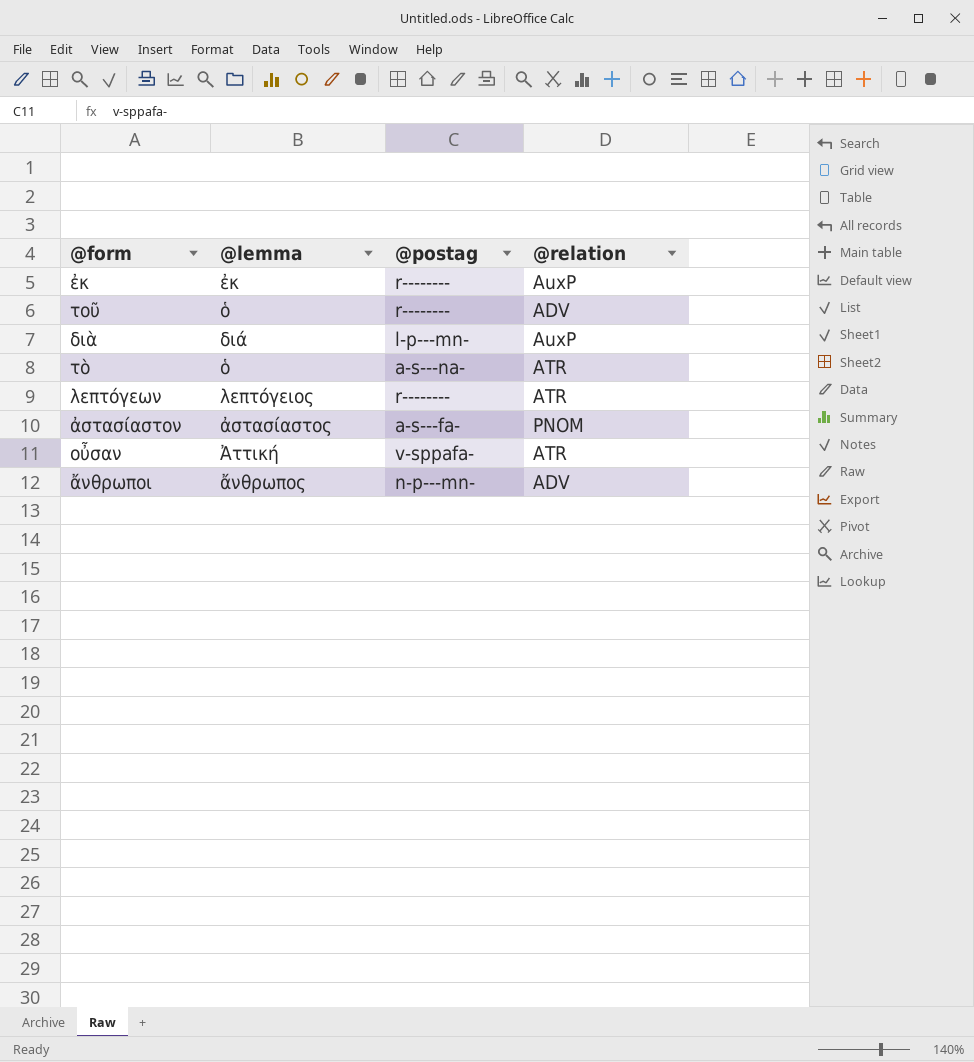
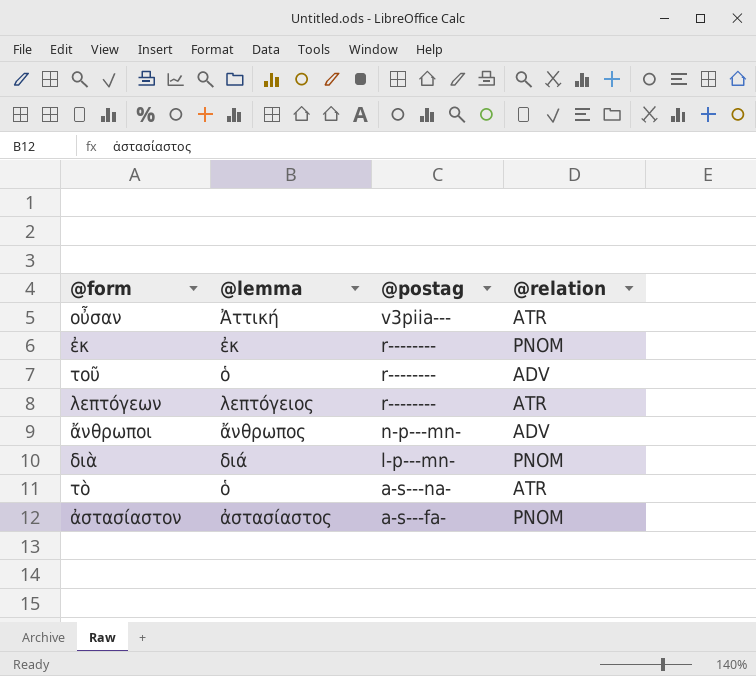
row order: none -> @postag descending
οὖσαν | @postag: v-sppafa- -> v3piia---
ἐκ | @relation: AuxP -> PNOM
διὰ | @relation: AuxP -> PNOM

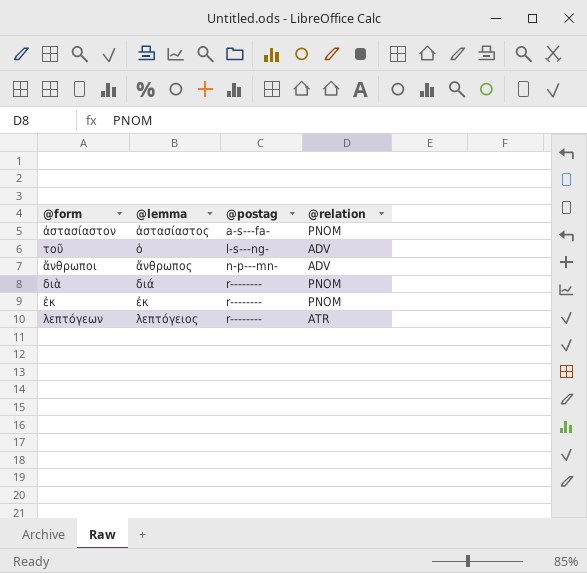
row order: @postag descending -> @postag ascending
row οὖσαν: Ἀττική | v3piia--- | ATR -> none
row τὸ: ὁ | a-s---na- | ATR -> none
τοῦ | @postag: r-------- -> l-s---ng-
διὰ | @postag: l-p---mn- -> r--------

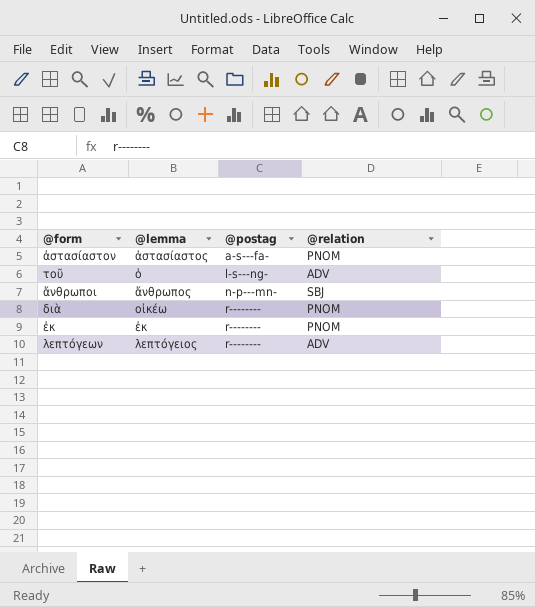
ἄνθρωποι | @relation: ADV -> SBJ
διὰ | @lemma: διά -> οἰκέω
λεπτόγεων | @relation: ATR -> ADV

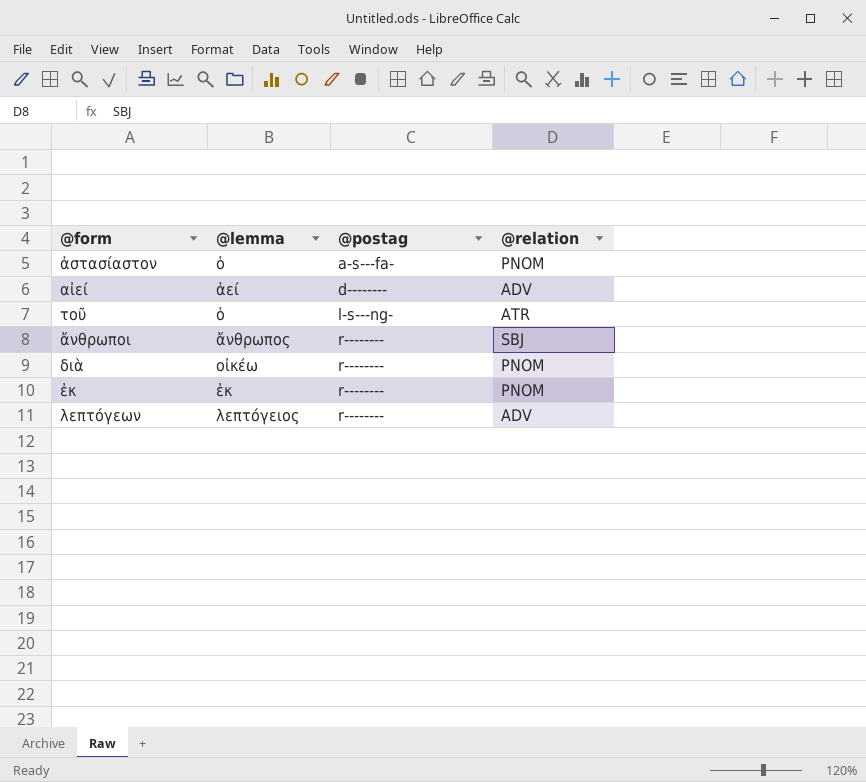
ἀστασίαστον | @lemma: ἀστασίαστος -> ὁ
row αἰεί: none -> ἀεί | d-------- | ADV
τοῦ | @relation: ADV -> ATR
ἄνθρωποι | @postag: n-p---mn- -> r--------

